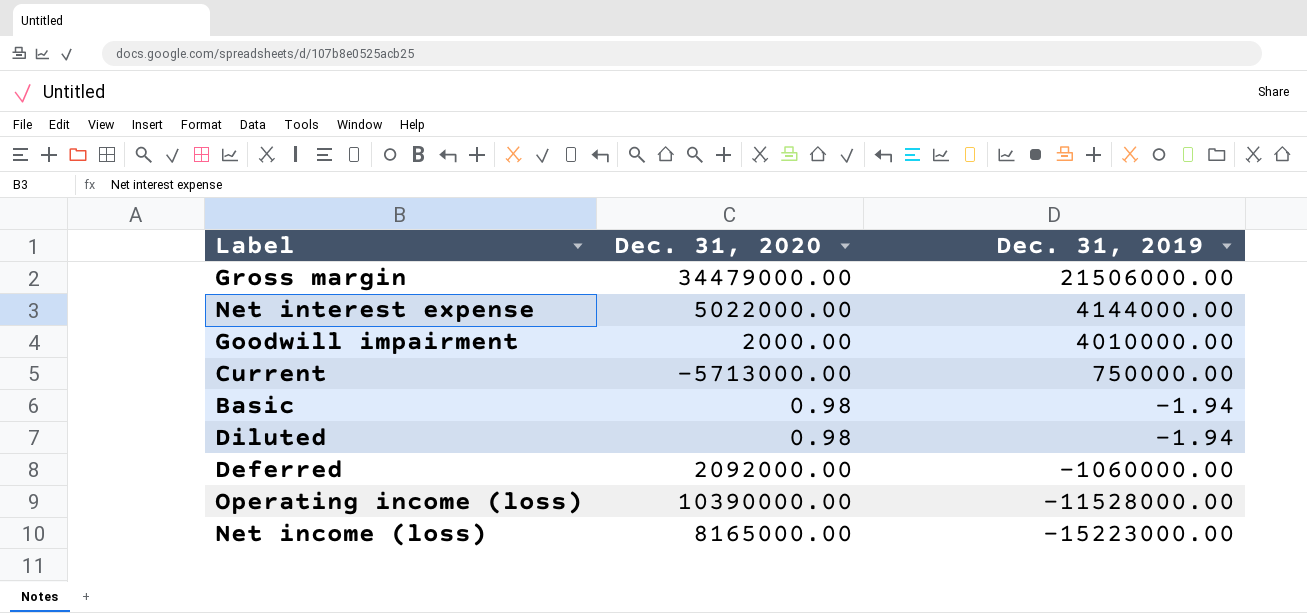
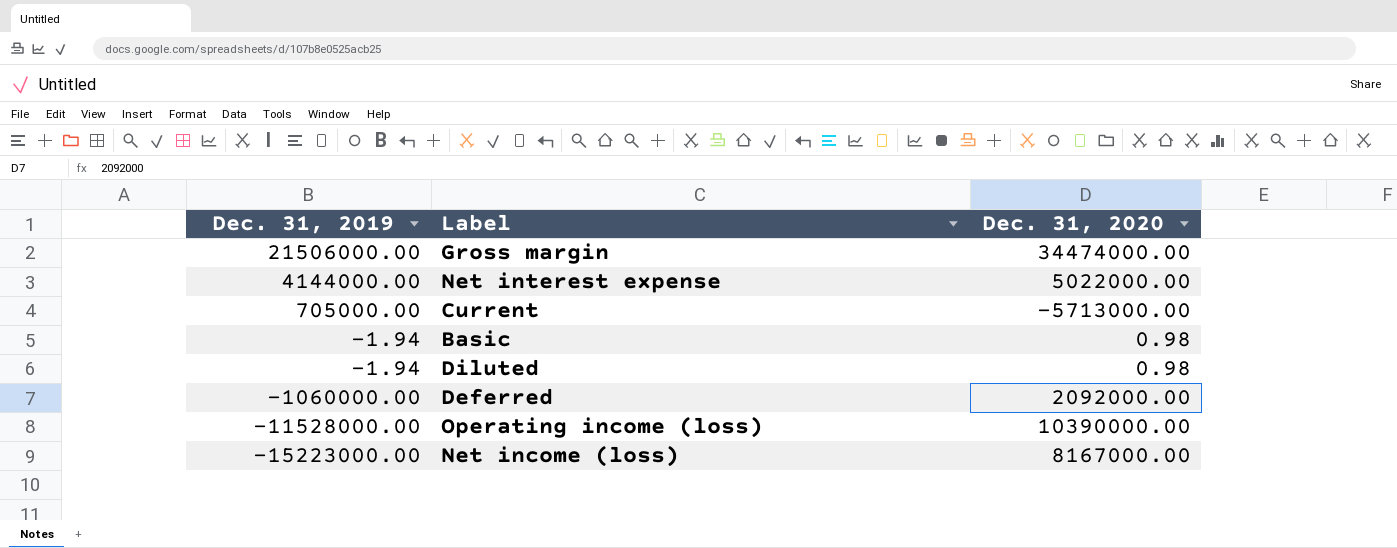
column Dec. 31, 2019 | position: 3 -> 1
row Goodwill impairment: 2000.00 | 4010000.00 -> none
Gross margin | Dec. 31, 2020: 34479000.00 -> 34474000.00
Current | Dec. 31, 2019: 750000.00 -> 705000.00
Net income (loss) | Dec. 31, 2020: 8165000.00 -> 8167000.00

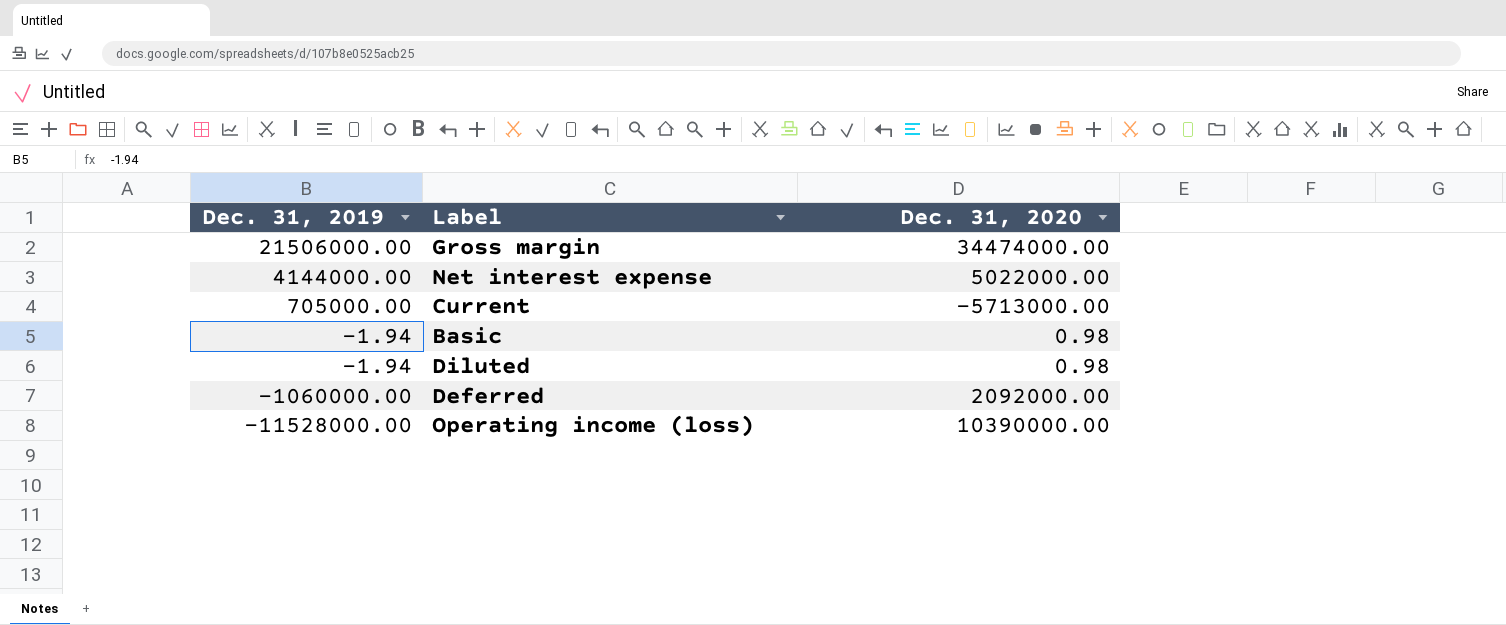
row Net income (loss): -15223000.00 | 8167000.00 -> none

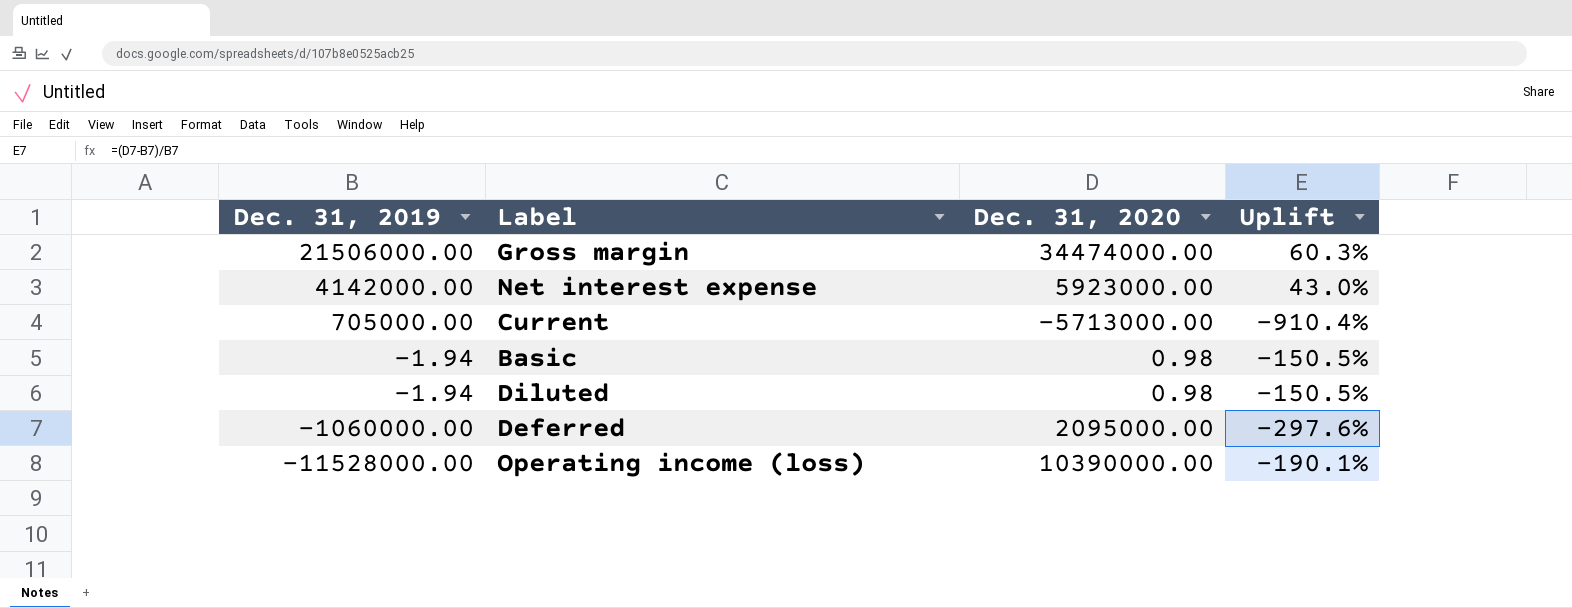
column Uplift | formula: none -> ([Dec. 31, 2020] - [Dec. 31, 2019]) / [Dec. 31, 2019]
Net interest expense | Dec. 31, 2019: 4144000.00 -> 4142000.00
Net interest expense | Dec. 31, 2020: 5022000.00 -> 5923000.00
Deferred | Dec. 31, 2020: 2092000.00 -> 2095000.00

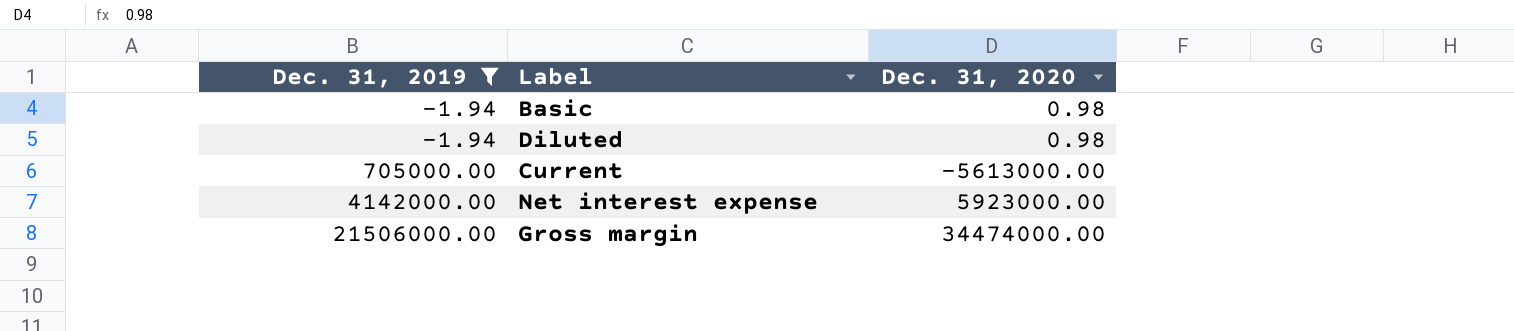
filter: none -> Dec. 31, 2019 >= -1.94
row order: Dec. 31, 2019 descending -> Dec. 31, 2019 ascending
column Uplift | formula: ([Dec. 31, 2020] - [Dec. 31, 2019]) / [Dec. 31, 2019] -> none
Current | Dec. 31, 2020: -5713000.00 -> -5613000.00

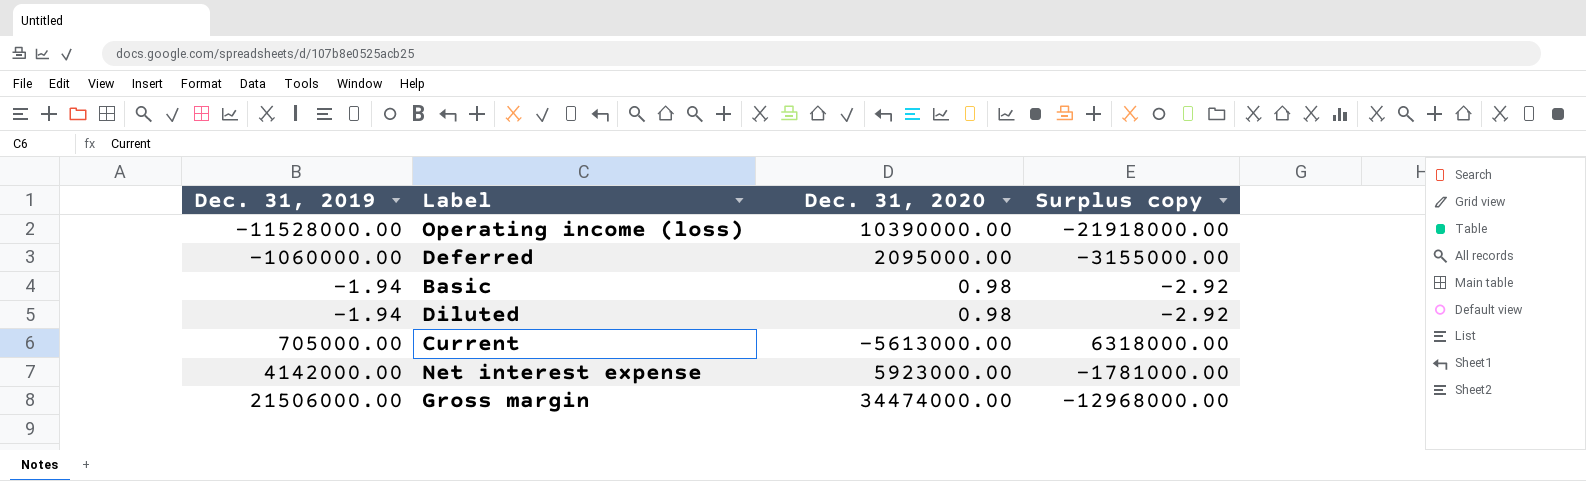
filter: Dec. 31, 2019 >= -1.94 -> none
column Surplus copy | formula: none -> [Dec. 31, 2019] - [Dec. 31, 2020]

